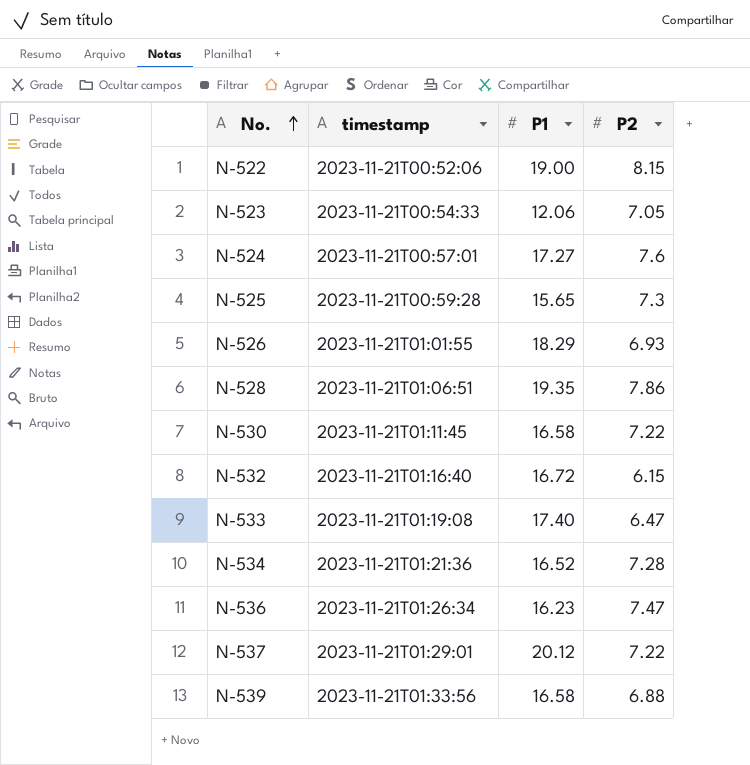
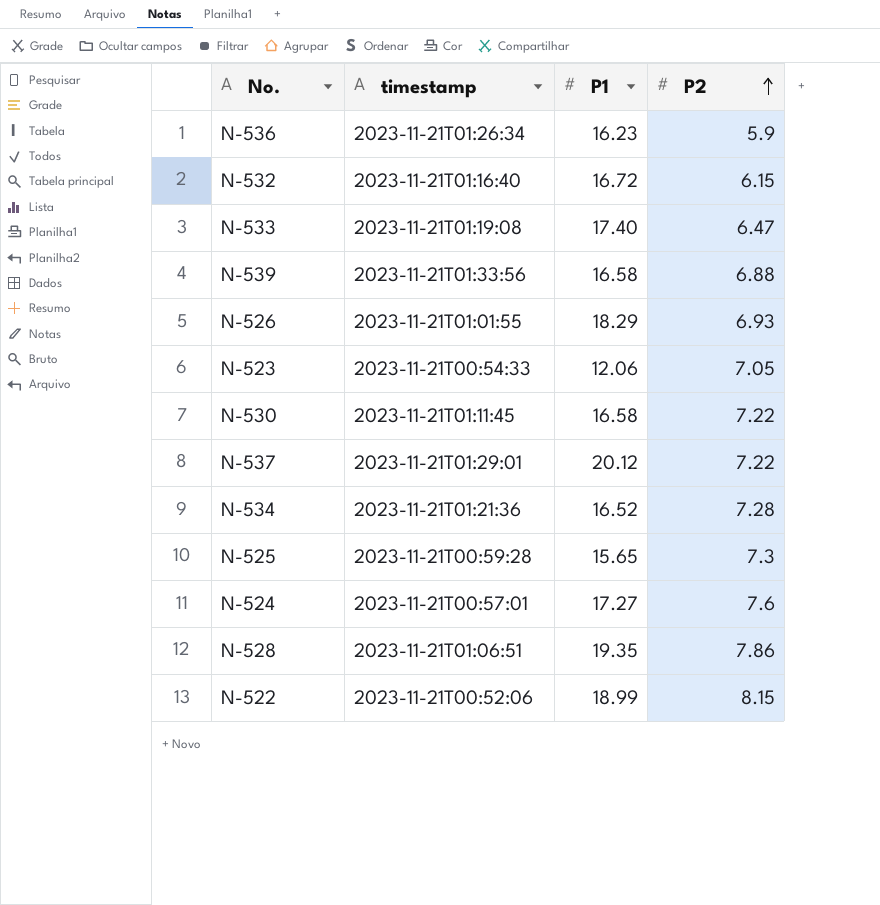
row order: No. ascending -> P2 ascending
N-536 | P2: 7.47 -> 5.9
N-522 | P1: 19.00 -> 18.99

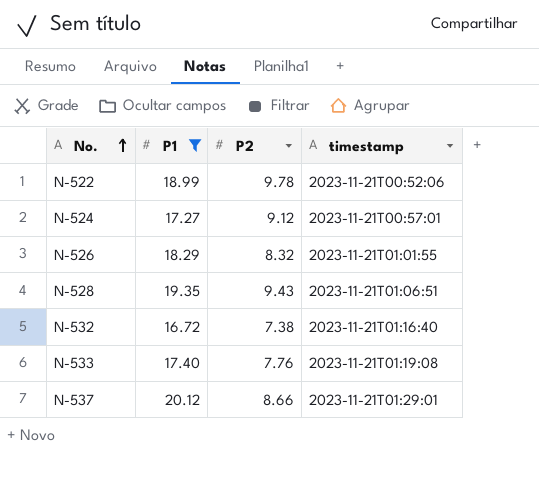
filter: none -> P1 >= 16.72
row order: P2 ascending -> No. ascending
column timestamp | position: 2 -> 4
N-522 | P2: 8.15 -> 9.78
N-524 | P2: 7.6 -> 9.12
N-526 | P2: 6.93 -> 8.32
N-528 | P2: 7.86 -> 9.43
N-532 | P2: 6.15 -> 7.38
N-533 | P2: 6.47 -> 7.76
N-537 | P2: 7.22 -> 8.66

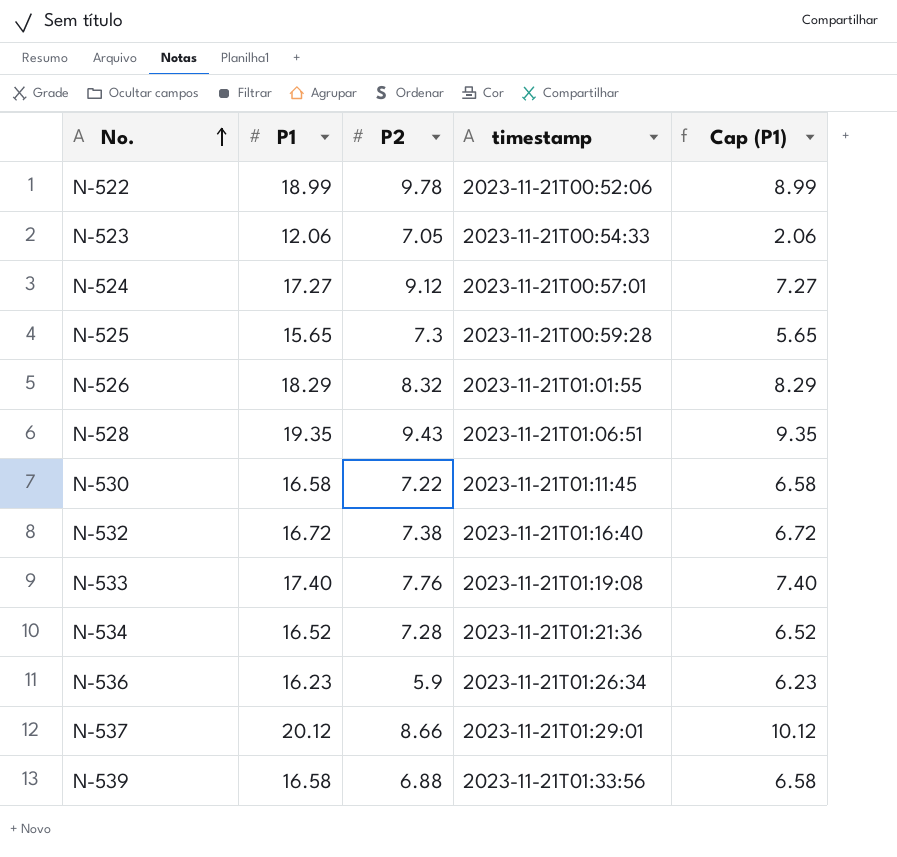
filter: P1 >= 16.72 -> none
column Cap (P1) | formula: none -> [P1] - 10

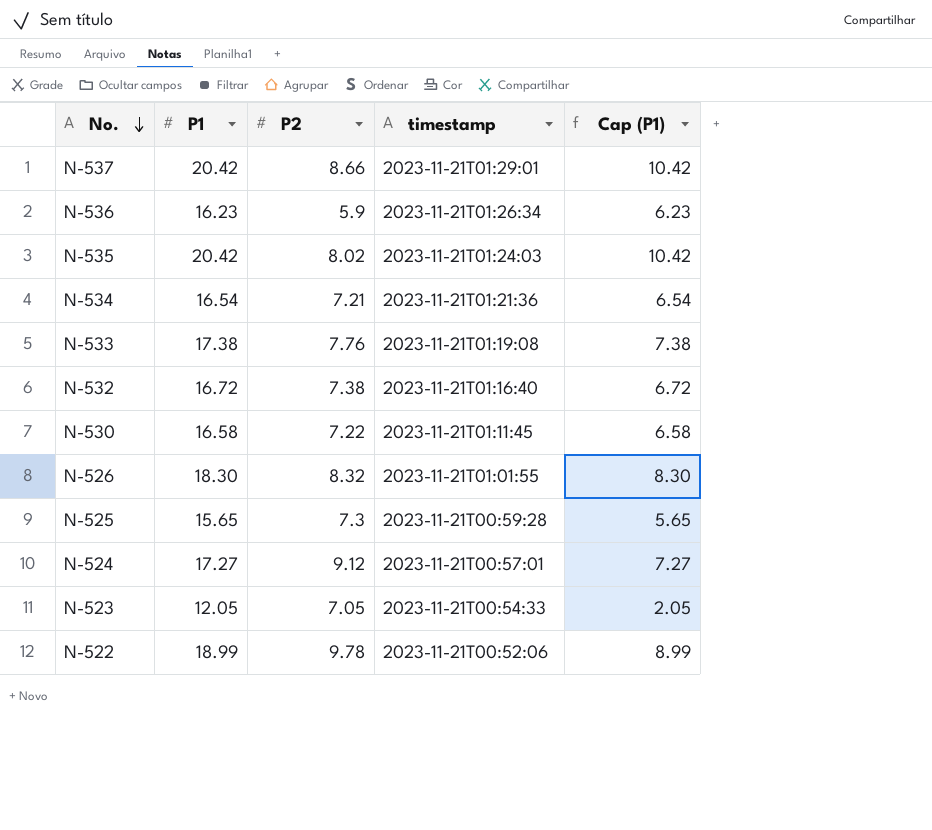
row order: No. ascending -> No. descending
row N-528: 19.35 | 9.43 | 2023-11-21T01:06:51 | 9.35 -> none
row N-539: 16.58 | 6.88 | 2023-11-21T01:33:56 | 6.58 -> none
N-537 | P1: 20.12 -> 20.42
N-537 | Cap (P1): 10.12 -> 10.42
row N-535: none -> 20.42 | 8.02 | 2023-11-21T01:24:03 | 10.42
N-534 | P1: 16.52 -> 16.54
N-534 | P2: 7.28 -> 7.21
N-534 | Cap (P1): 6.52 -> 6.54
N-533 | P1: 17.40 -> 17.38
N-533 | Cap (P1): 7.40 -> 7.38
N-526 | P1: 18.29 -> 18.30
N-526 | Cap (P1): 8.29 -> 8.30
N-523 | P1: 12.06 -> 12.05
N-523 | Cap (P1): 2.06 -> 2.05

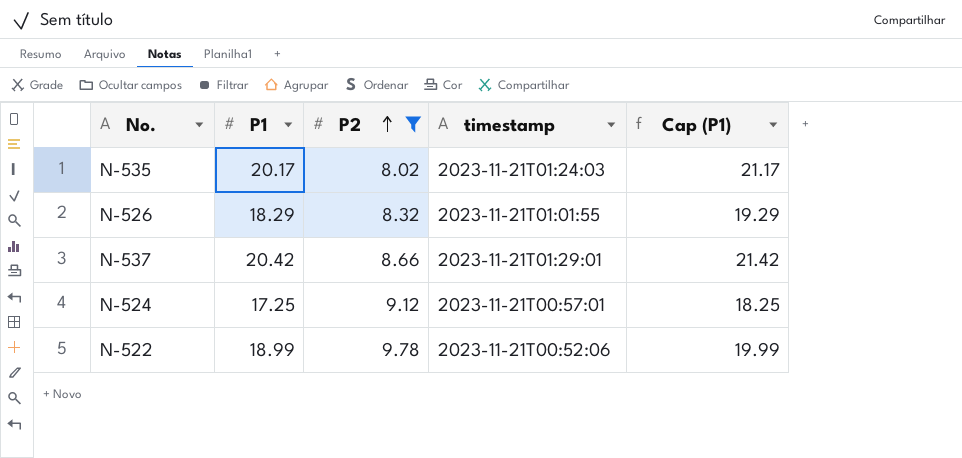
filter: none -> P2 >= 8.02
row order: No. descending -> P2 ascending
column Cap (P1) | formula: [P1] - 10 -> [P1] + 1
N-535 | P1: 20.42 -> 20.17
N-526 | P1: 18.30 -> 18.29
N-524 | P1: 17.27 -> 17.25

